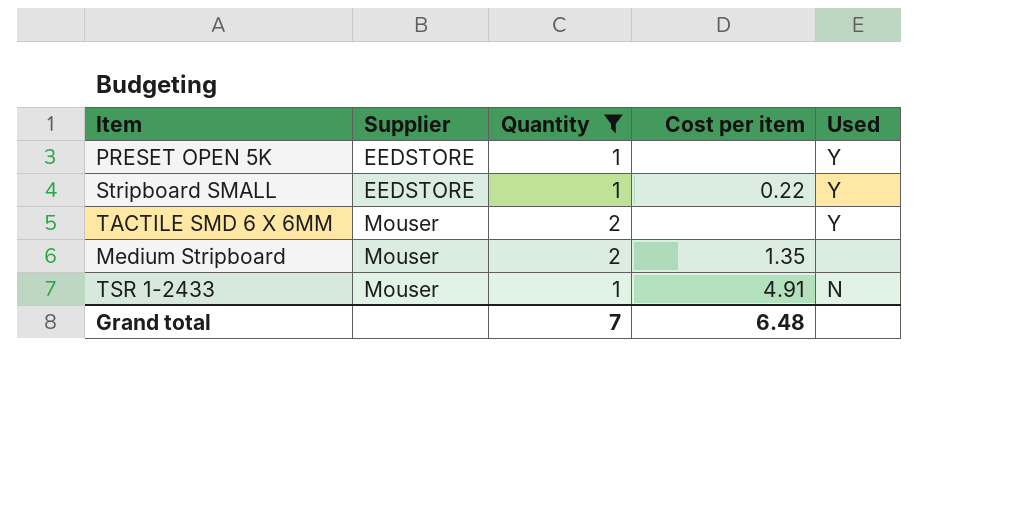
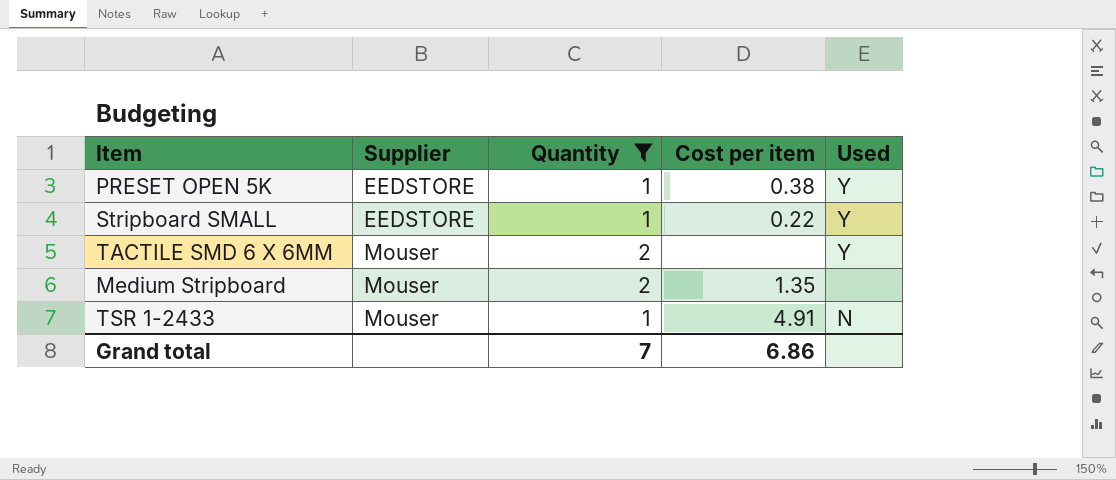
PRESET OPEN 5K | Cost per item: none -> 0.38
Grand total | Cost per item: 6.48 -> 6.86

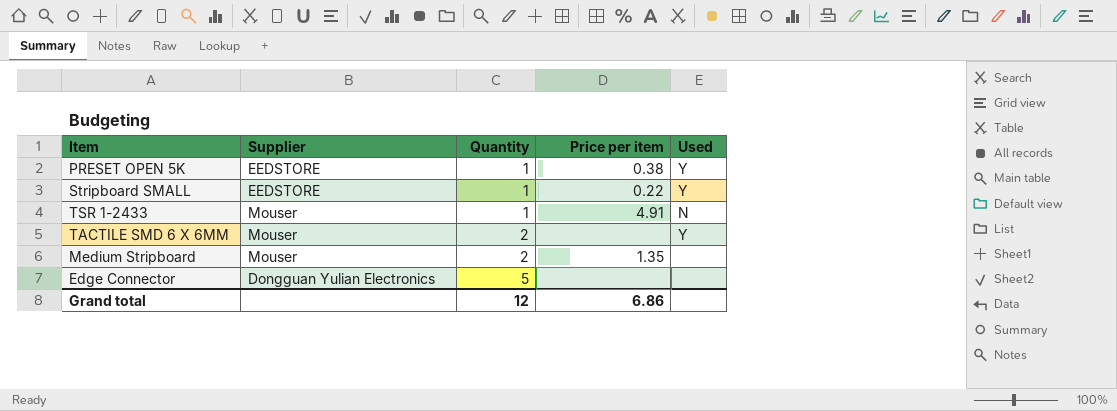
filter: Quantity != 5 -> none
row order: Supplier ascending -> Quantity ascending
column name: Cost per item -> Price per item
Grand total | Quantity: 7 -> 12

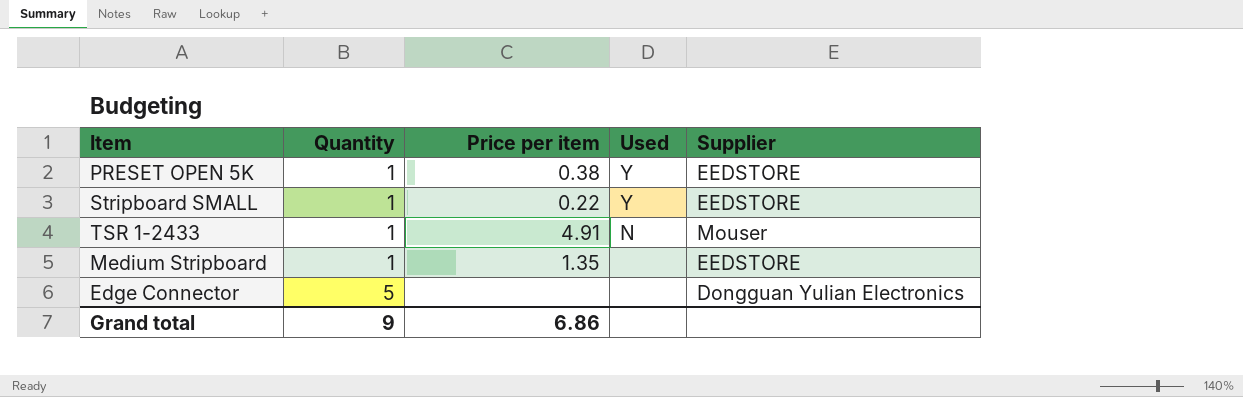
column Supplier | position: 2 -> 5
row TACTILE SMD 6 X 6MM: Mouser | 2 | none | Y -> none
Medium Stripboard | Quantity: 2 -> 1
Medium Stripboard | Supplier: Mouser -> EEDSTORE
Grand total | Quantity: 12 -> 9

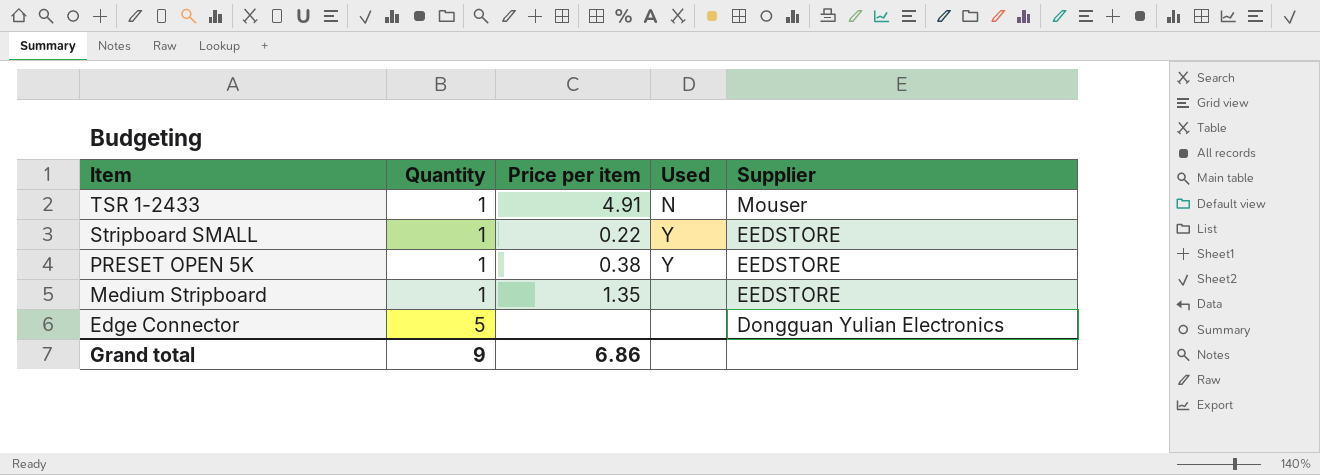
row order: Quantity ascending -> Item descending

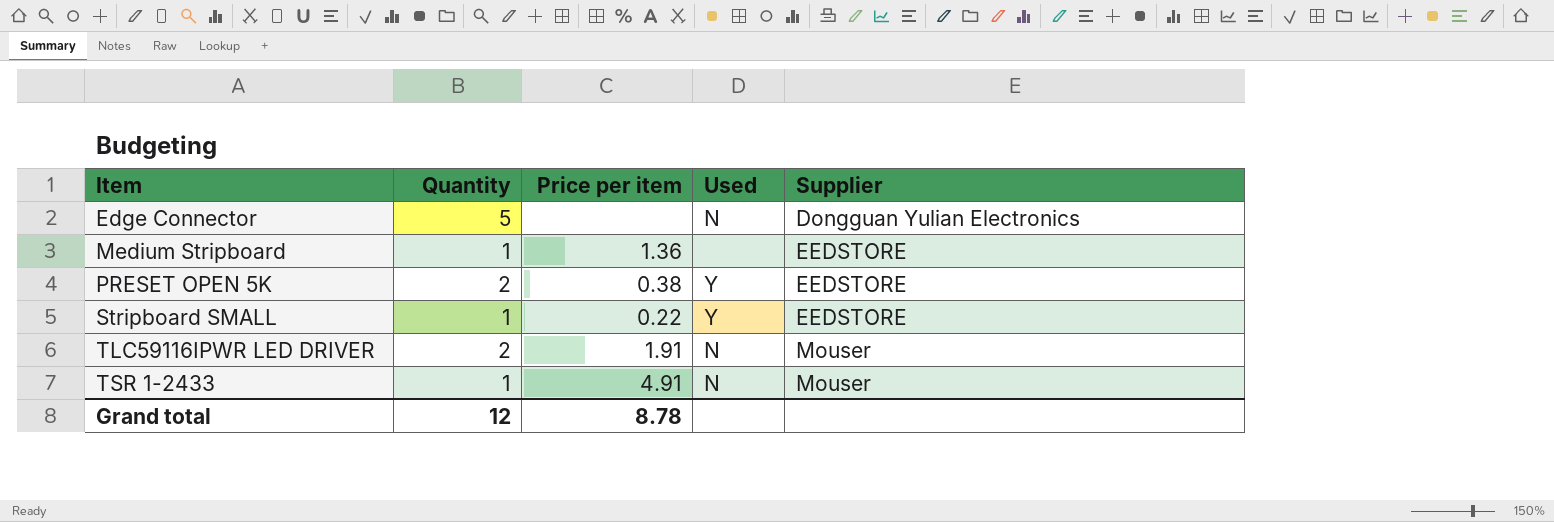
row order: Item descending -> Item ascending
Edge Connector | Used: none -> N
Medium Stripboard | Price per item: 1.35 -> 1.36
PRESET OPEN 5K | Quantity: 1 -> 2
row TLC59116IPWR LED DRIVER: none -> 2 | 1.91 | N | Mouser
Grand total | Quantity: 9 -> 12
Grand total | Price per item: 6.86 -> 8.78

